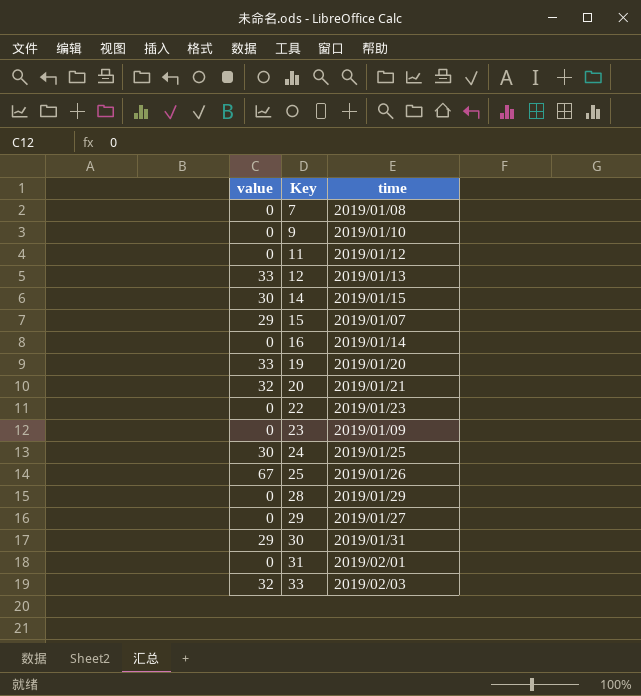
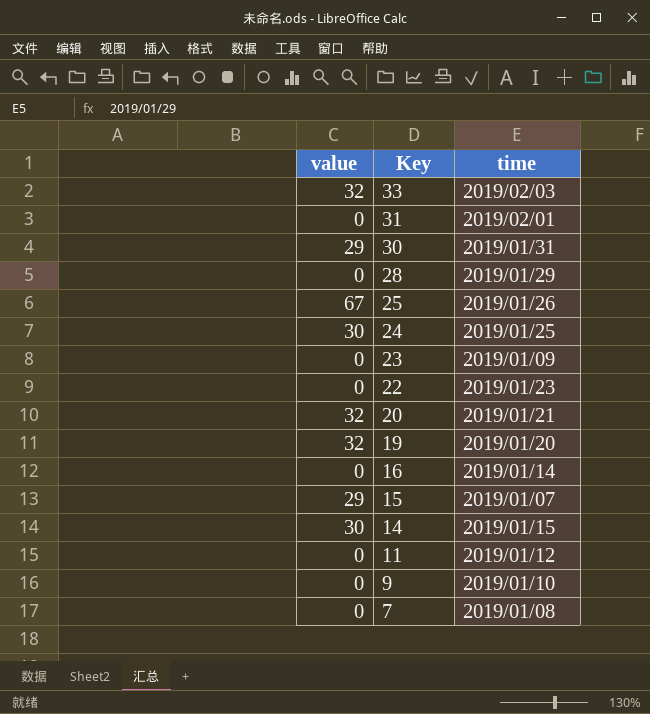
row order: Key ascending -> Key descending
row 12: 33 | 2019/01/13 -> none
row 29: 0 | 2019/01/27 -> none
19 | value: 33 -> 32

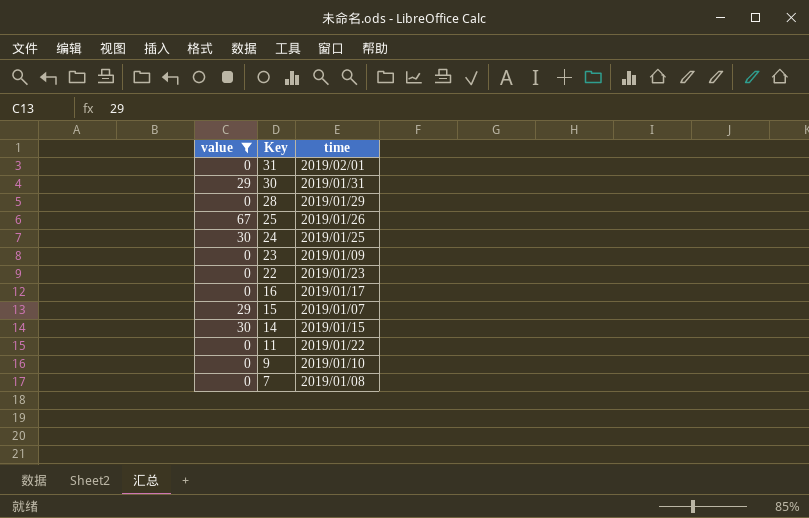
filter: none -> value != 32
16 | time: 2019/01/14 -> 2019/01/17
11 | time: 2019/01/12 -> 2019/01/22

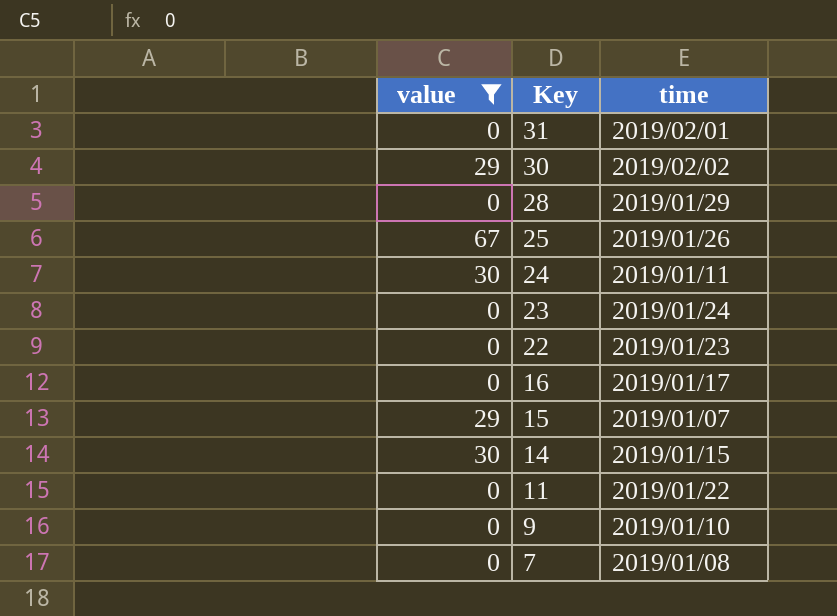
30 | time: 2019/01/31 -> 2019/02/02
24 | time: 2019/01/25 -> 2019/01/11
23 | time: 2019/01/09 -> 2019/01/24

